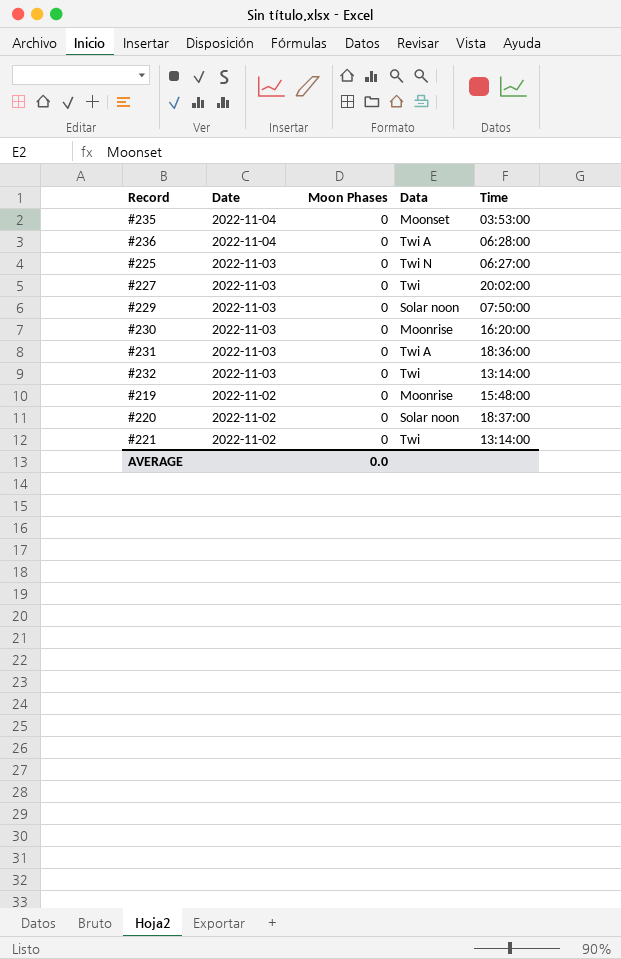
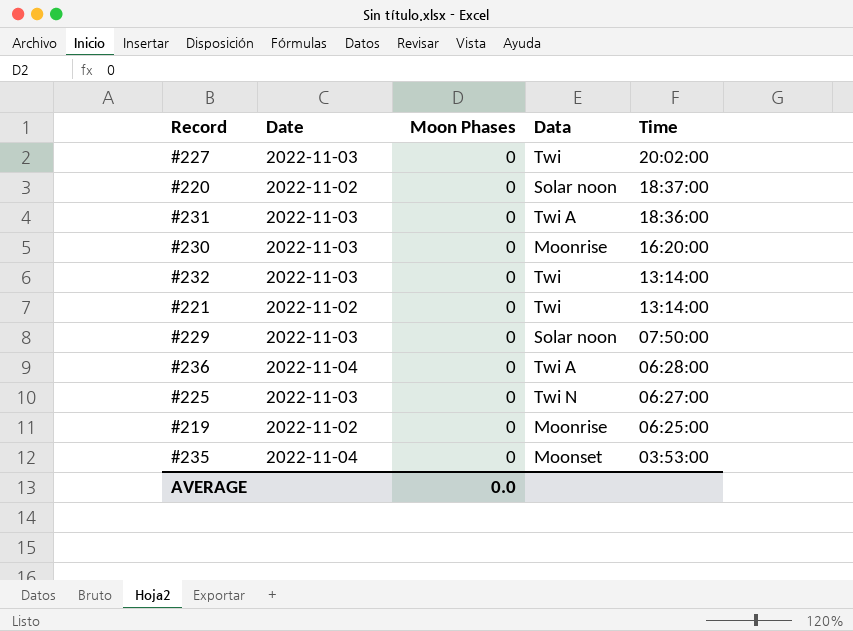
row order: Date descending -> Time descending
#219 | Time: 15:48:00 -> 06:25:00

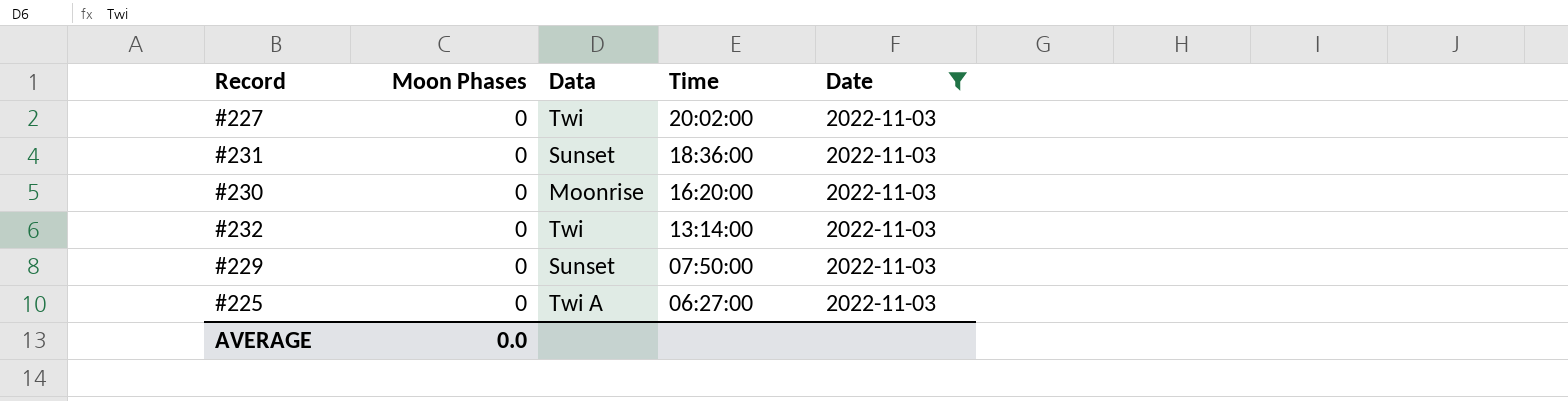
filter: none -> Date = 2022-11-03
column Date | position: 2 -> 5
#231 | Data: Twi A -> Sunset
#229 | Data: Solar noon -> Sunset
#225 | Data: Twi N -> Twi A

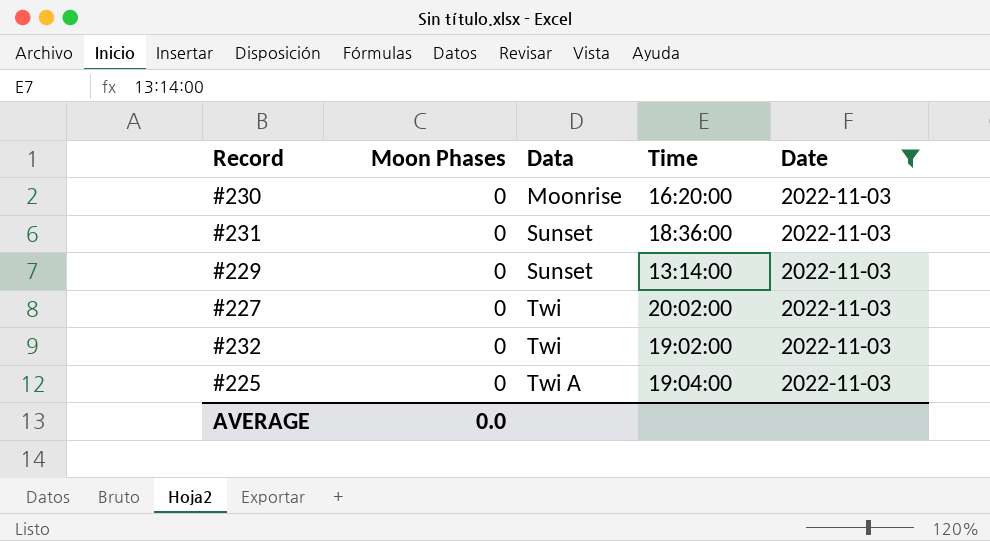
row order: Time descending -> Data ascending
#229 | Time: 07:50:00 -> 13:14:00
#232 | Time: 13:14:00 -> 19:02:00
#225 | Time: 06:27:00 -> 19:04:00

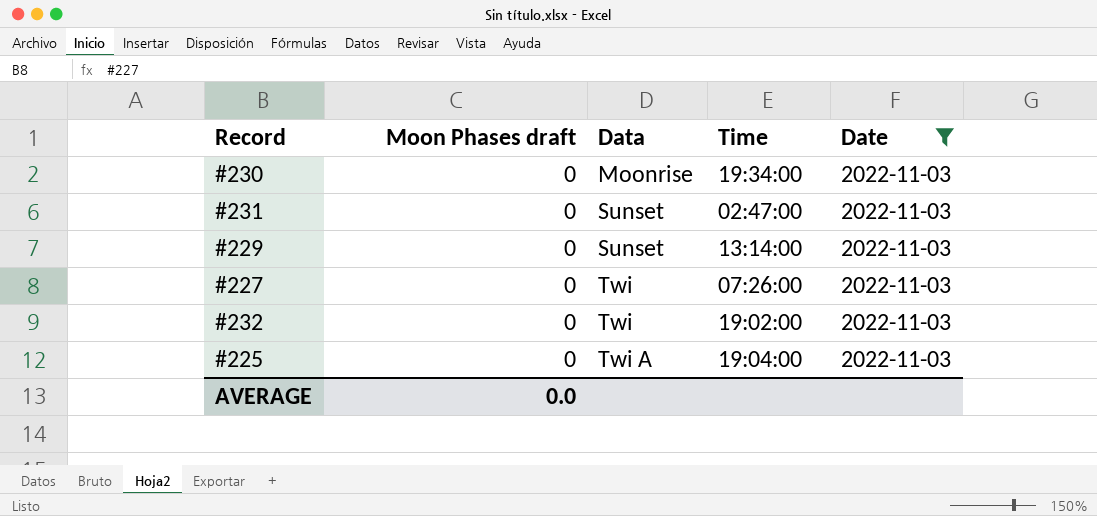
column name: Moon Phases -> Moon Phases draft
#230 | Time: 16:20:00 -> 19:34:00
#231 | Time: 18:36:00 -> 02:47:00
#227 | Time: 20:02:00 -> 07:26:00

